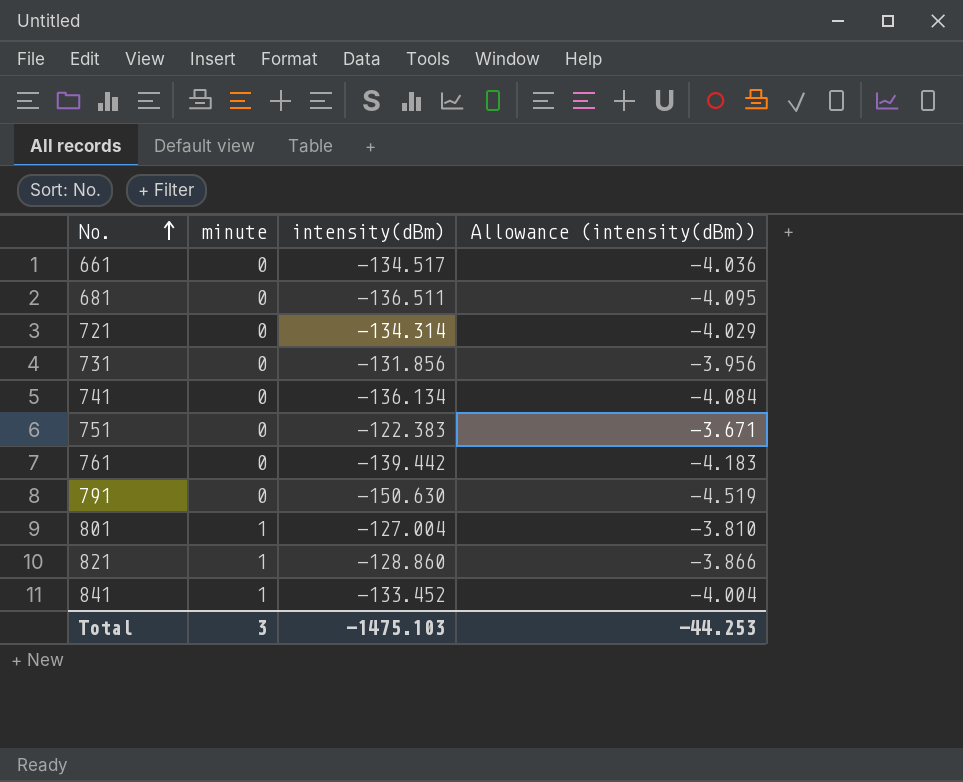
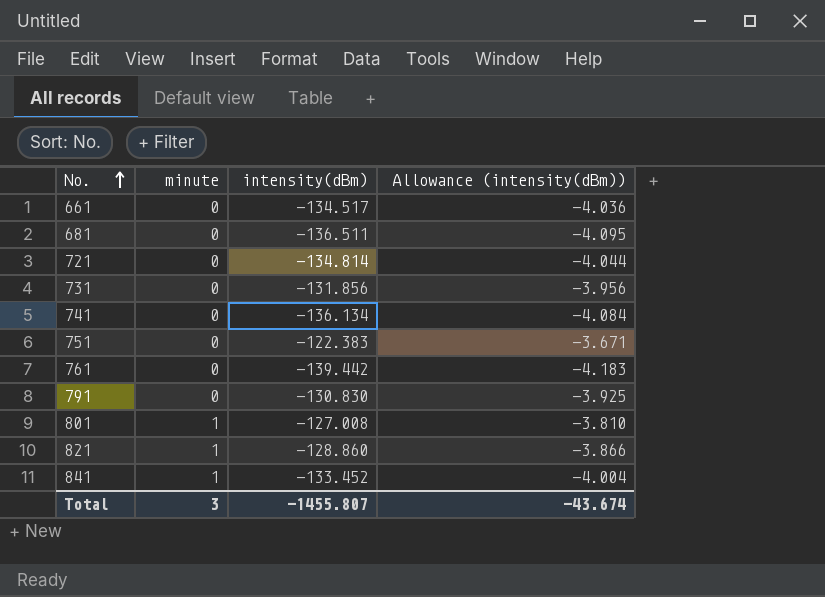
721 | intensity(dBm): -134.314 -> -134.814
721 | Allowance (intensity(dBm)): -4.029 -> -4.044
791 | intensity(dBm): -150.630 -> -130.830
791 | Allowance (intensity(dBm)): -4.519 -> -3.925
801 | intensity(dBm): -127.004 -> -127.008
Total | intensity(dBm): -1475.103 -> -1455.807
Total | Allowance (intensity(dBm)): -44.253 -> -43.674

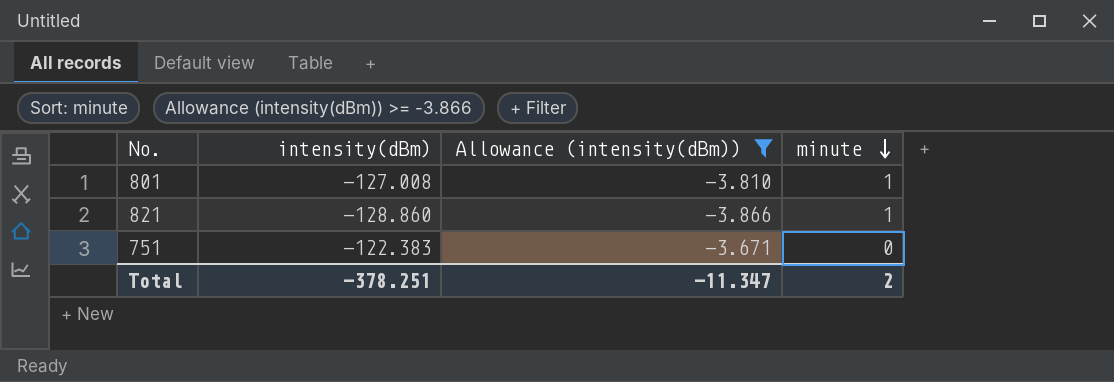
filter: none -> Allowance (intensity(dBm)) >= -3.866
row order: No. ascending -> minute descending
column minute | position: 2 -> 4
Total | intensity(dBm): -1455.807 -> -378.251
Total | Allowance (intensity(dBm)): -43.674 -> -11.347
Total | minute: 3 -> 2

